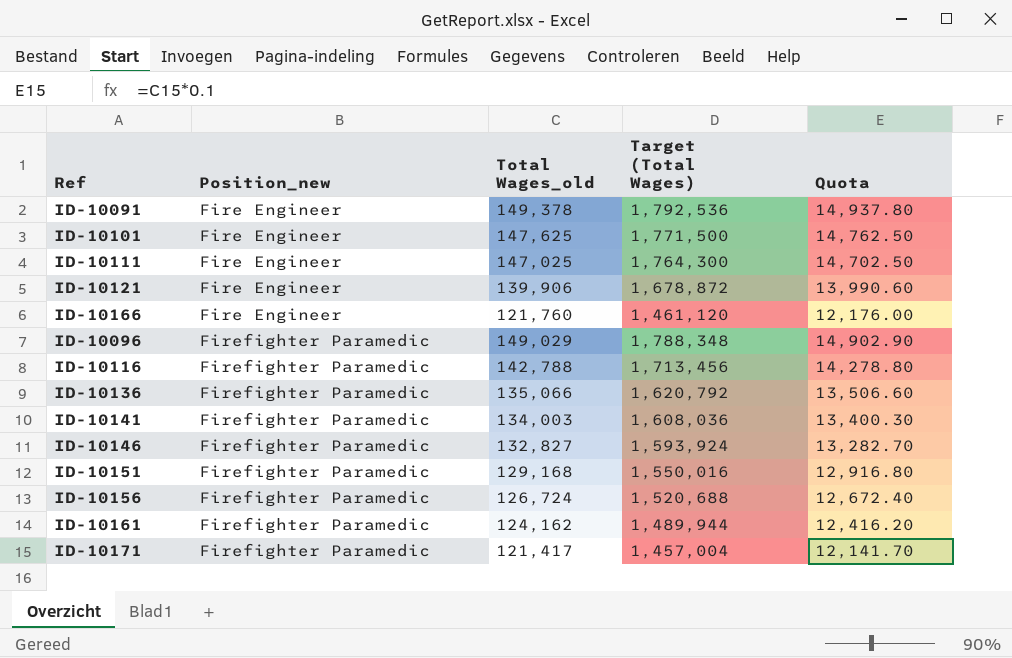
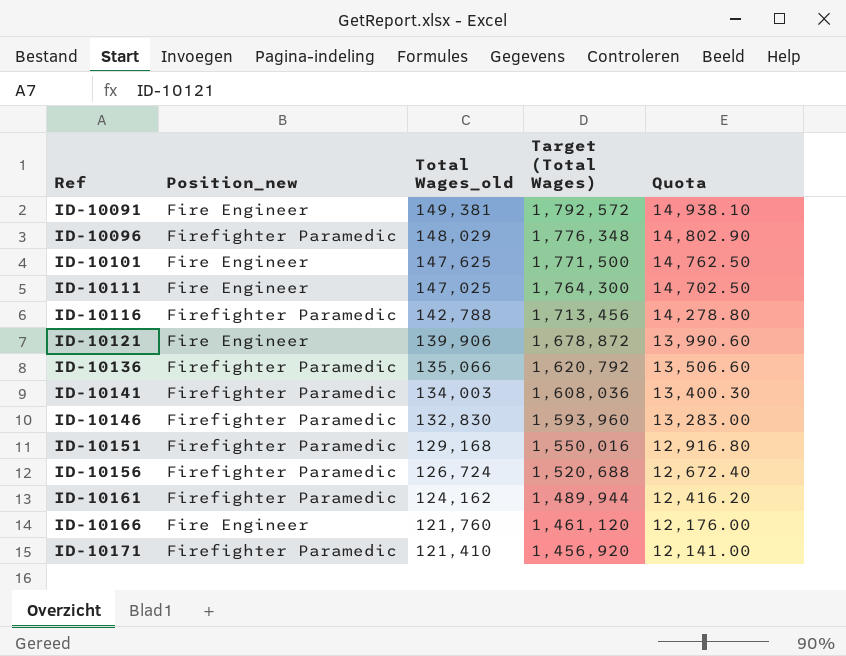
row order: Position_new ascending -> Ref ascending
ID-10091 | Total Wages_old: 149,378 -> 149,381
ID-10091 | Target (Total Wages): 1,792,536 -> 1,792,572
ID-10091 | Quota: 14,937.80 -> 14,938.10
ID-10096 | Total Wages_old: 149,029 -> 148,029
ID-10096 | Target (Total Wages): 1,788,348 -> 1,776,348
ID-10096 | Quota: 14,902.90 -> 14,802.90
ID-10146 | Total Wages_old: 132,827 -> 132,830
ID-10146 | Target (Total Wages): 1,593,924 -> 1,593,960
ID-10146 | Quota: 13,282.70 -> 13,283.00
ID-10171 | Total Wages_old: 121,417 -> 121,410
ID-10171 | Target (Total Wages): 1,457,004 -> 1,456,920
ID-10171 | Quota: 12,141.70 -> 12,141.00

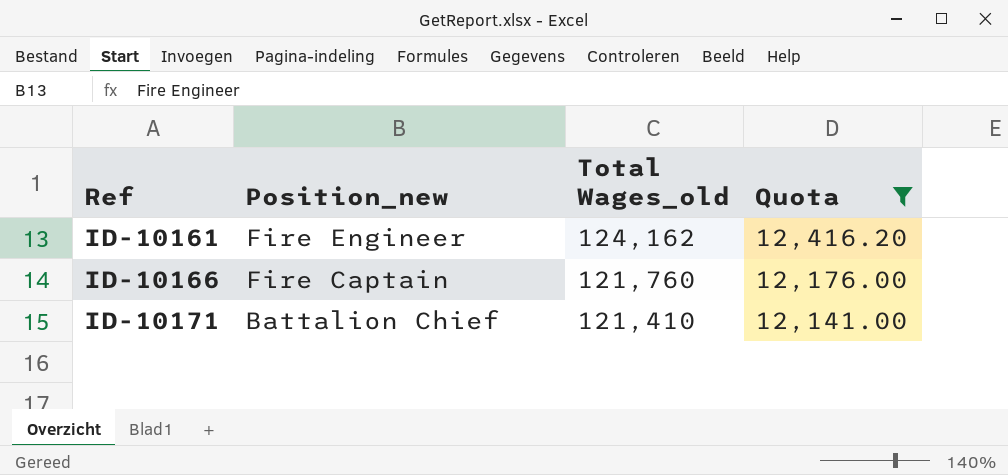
filter: none -> Quota <= 12,416.20
column Target (Total Wages) | formula: [Total Wages_old] * 12 -> none
ID-10161 | Position_new: Firefighter Paramedic -> Fire Engineer
ID-10166 | Position_new: Fire Engineer -> Fire Captain
ID-10171 | Position_new: Firefighter Paramedic -> Battalion Chief

